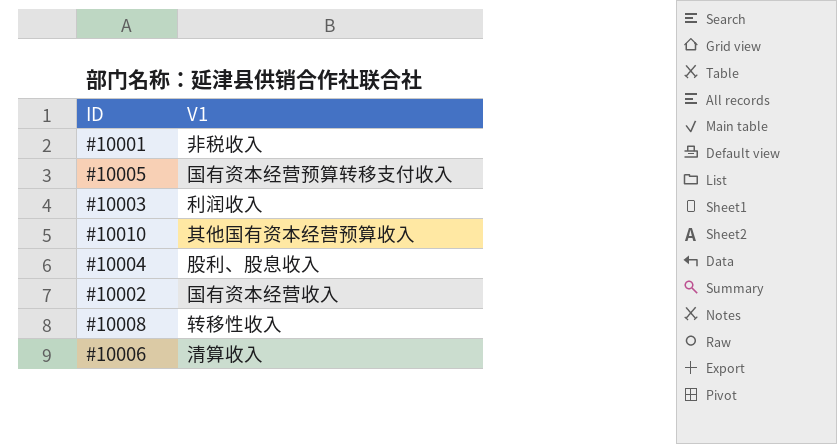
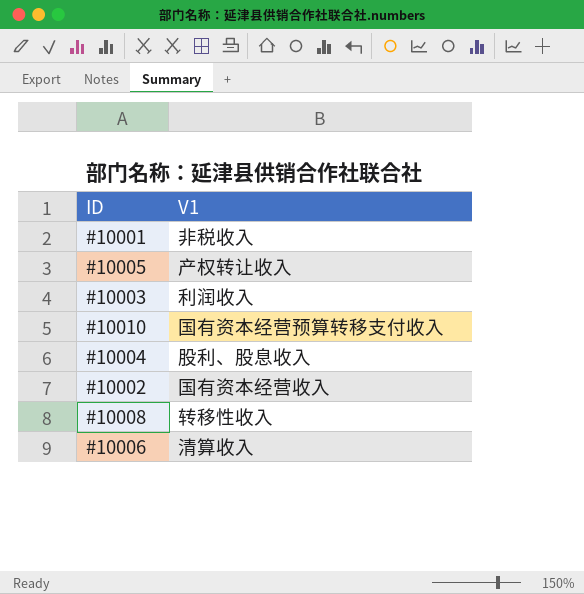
#10005 | V1: 国有资本经营预算转移支付收入 -> 产权转让收入
#10010 | V1: 其他国有资本经营预算收入 -> 国有资本经营预算转移支付收入

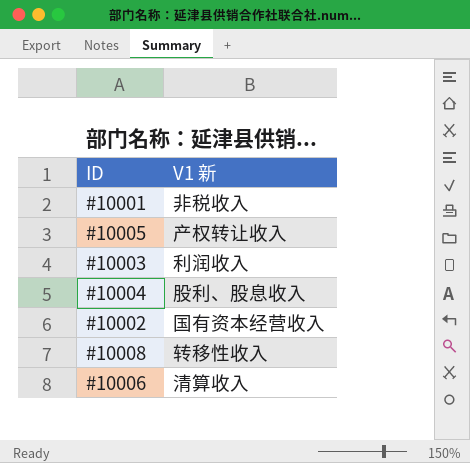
column name: V1 -> V1 新
row #10010: 国有资本经营预算转移支付收入 -> none

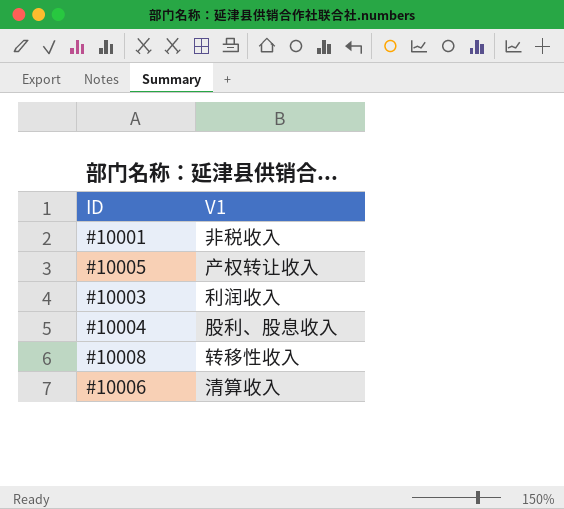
column name: V1 新 -> V1
row #10002: 国有资本经营收入 -> none

